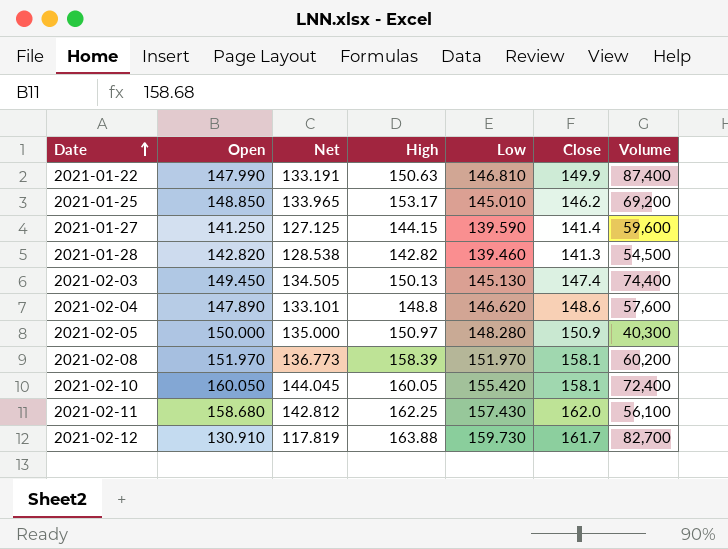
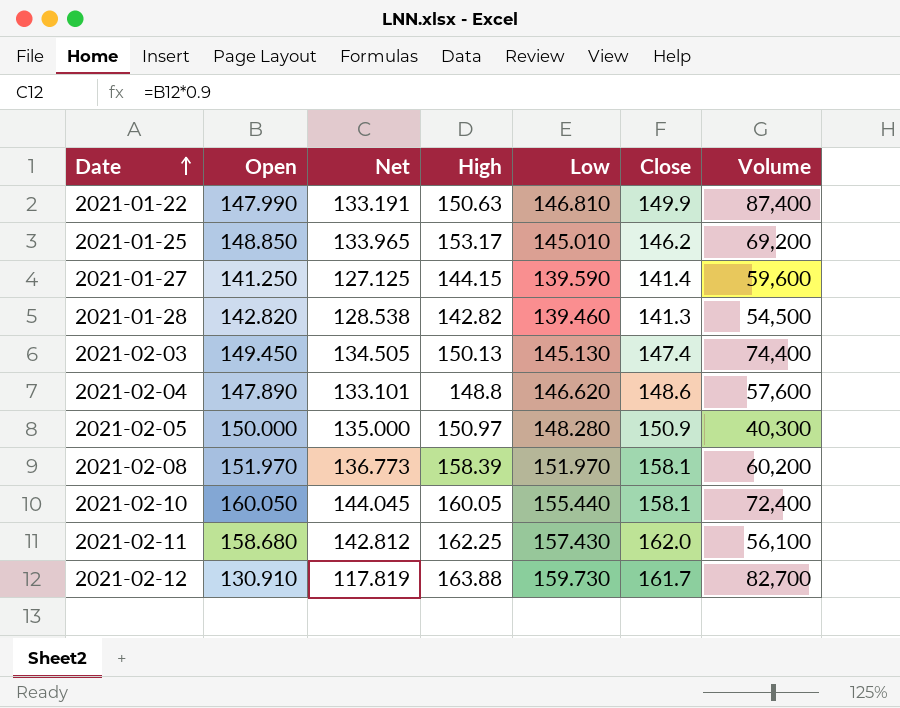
2021-02-10 | Low: 155.420 -> 155.440

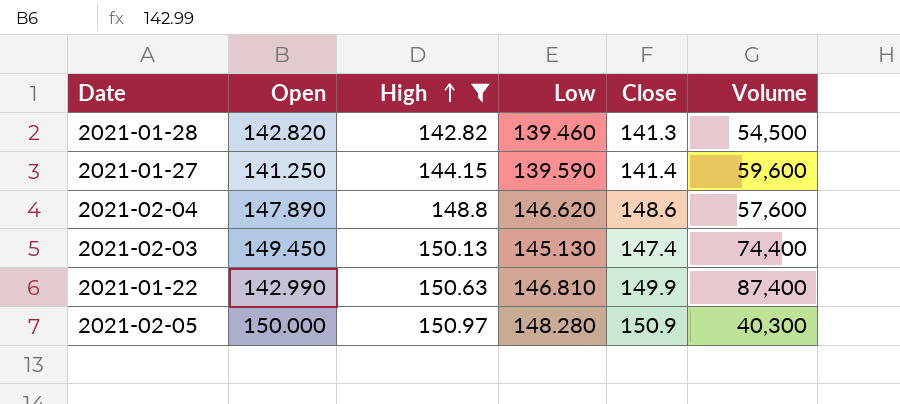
filter: none -> High <= 150.97
row order: Date ascending -> High ascending
column Net | formula: [Open] * 0.9 -> none
2021-01-22 | Open: 147.990 -> 142.990

